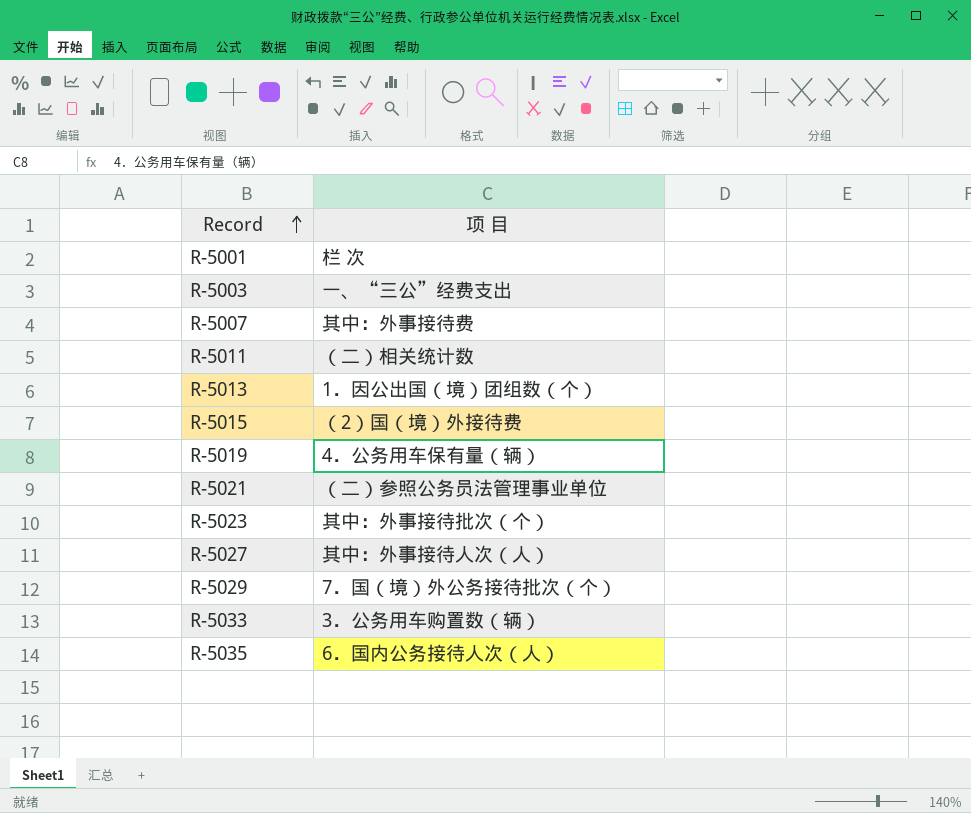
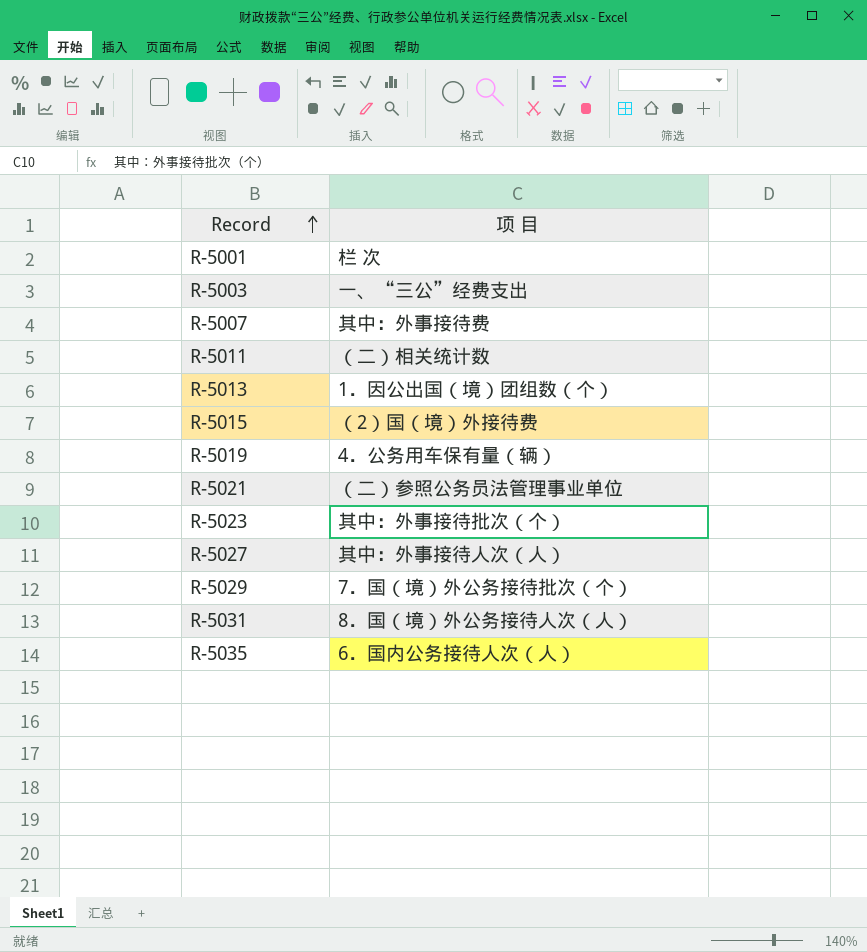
row R-5033: 3．公务用车购置数（辆） -> none
row R-5031: none -> 8．国（境）外公务接待人次（人）

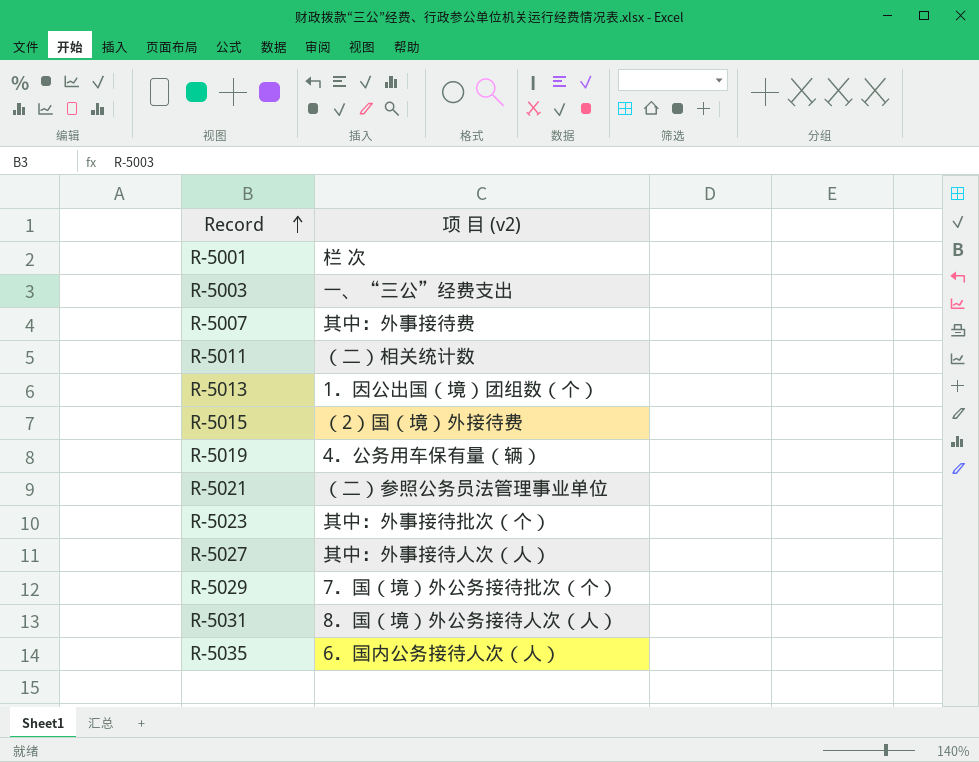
column name: 项 目 -> 项 目 (v2)

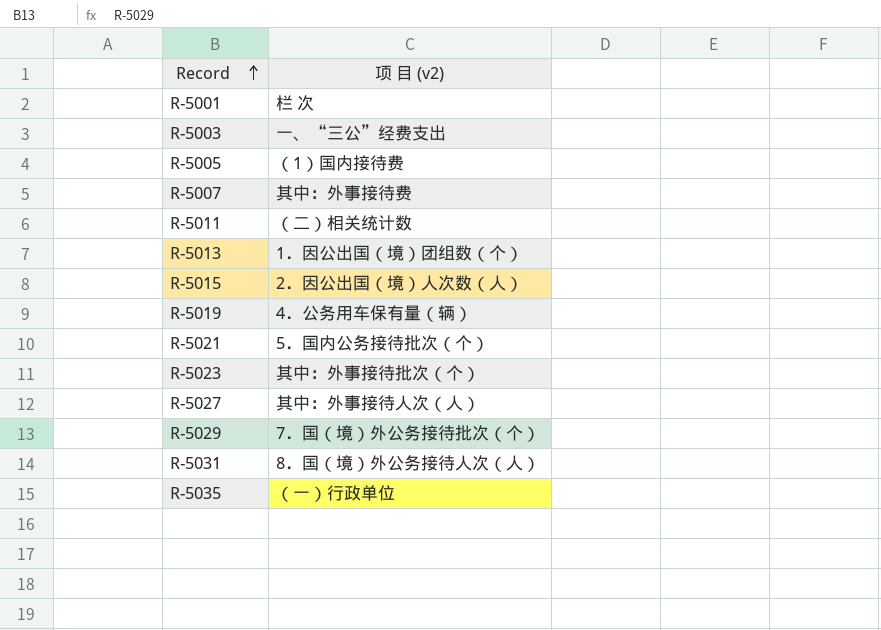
row R-5005: none -> （1）国内接待费
R-5015 | 项 目 (v2): （2）国（境）外接待费 -> 2．因公出国（境）人次数（人）
R-5021 | 项 目 (v2): （二）参照公务员法管理事业单位 -> 5．国内公务接待批次（个）
R-5035 | 项 目 (v2): 6．国内公务接待人次（人） -> （一）行政单位

